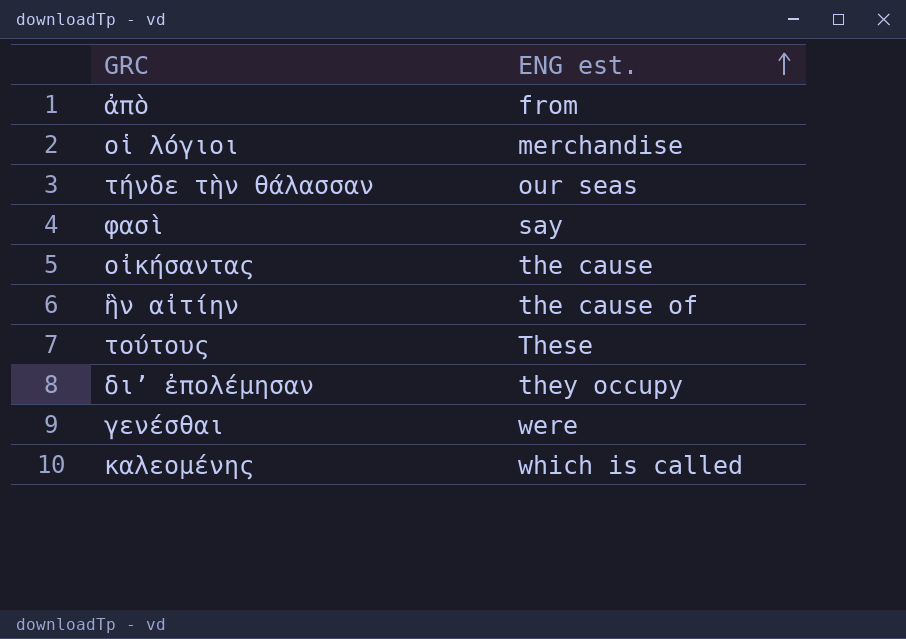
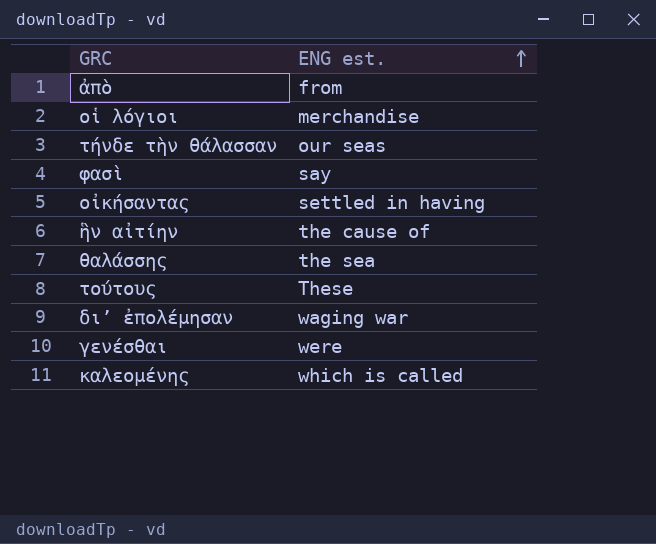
οἰκήσαντας | ENG est.: the cause -> settled in having
row θαλάσσης: none -> the sea
διʼ ἐπολέμησαν | ENG est.: they occupy -> waging war

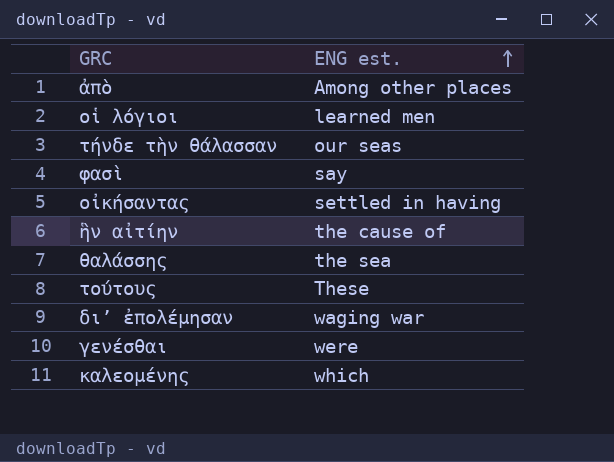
ἀπὸ | ENG est.: from -> Among other places
οἱ λόγιοι | ENG est.: merchandise -> learned men
καλεομένης | ENG est.: which is called -> which

